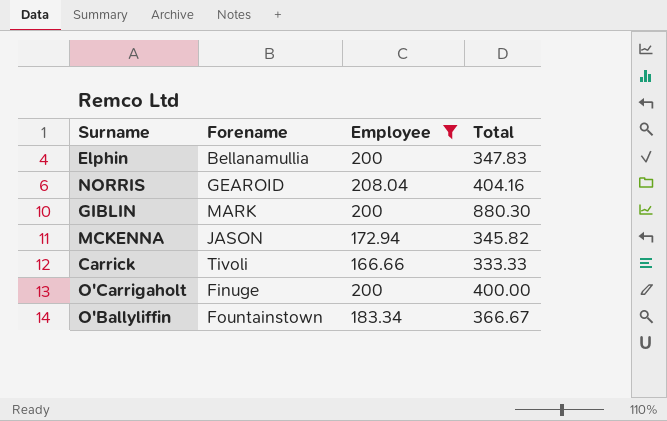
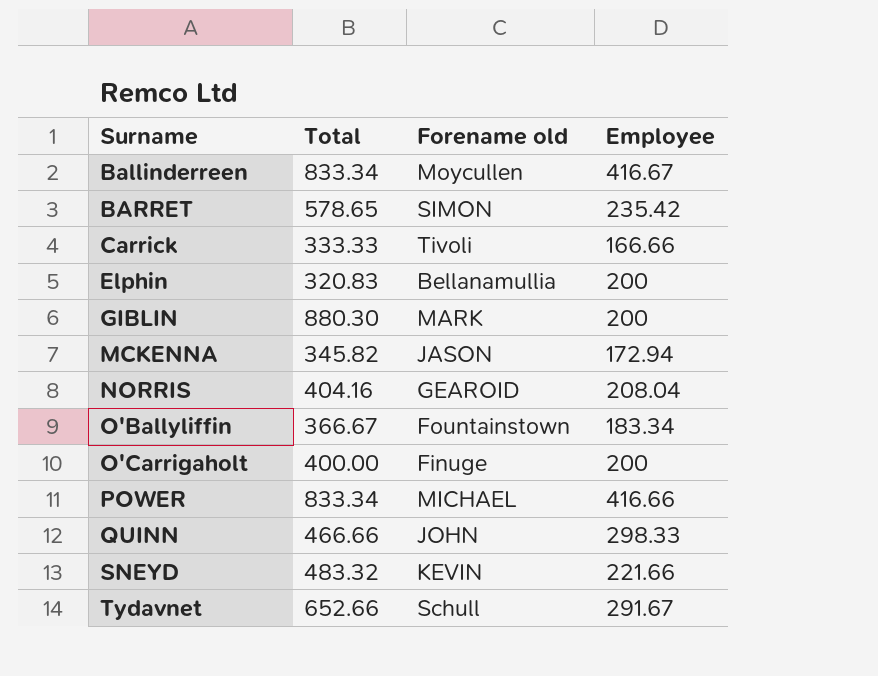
filter: Employee <= 208.04 -> none
row order: none -> Surname ascending
column Total | position: 4 -> 2
column name: Forename -> Forename old
Elphin | Total: 347.83 -> 320.83

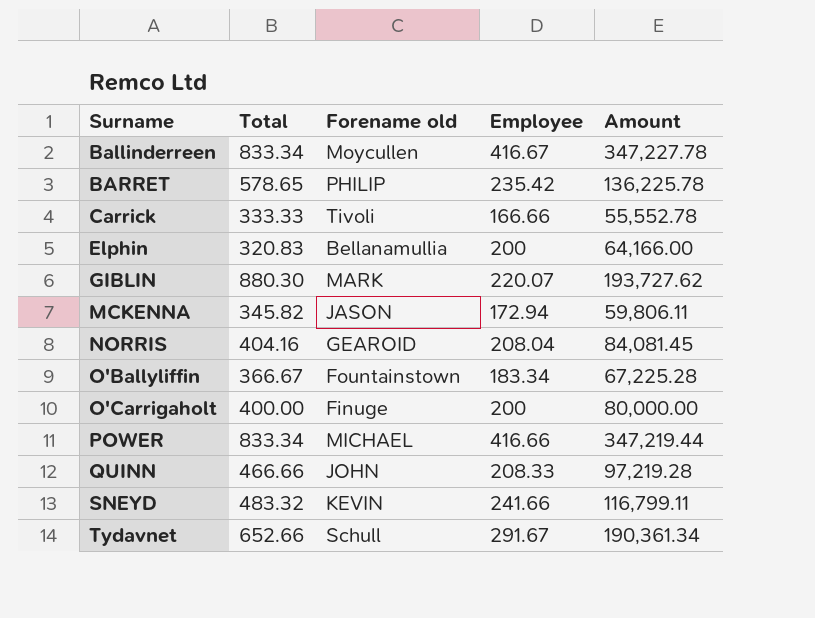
column Amount | formula: none -> [Total] * [Employee]
BARRET | Forename old: SIMON -> PHILIP
GIBLIN | Employee: 200 -> 220.07
QUINN | Employee: 298.33 -> 208.33
SNEYD | Employee: 221.66 -> 241.66

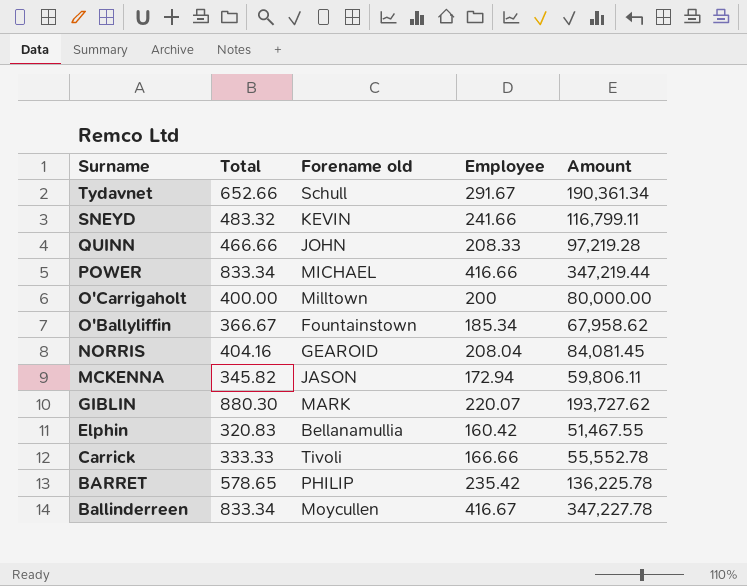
row order: Surname ascending -> Surname descending
O'Carrigaholt | Forename old: Finuge -> Milltown
O'Ballyliffin | Employee: 183.34 -> 185.34
O'Ballyliffin | Amount: 67,225.28 -> 67,958.62
Elphin | Employee: 200 -> 160.42
Elphin | Amount: 64,166.00 -> 51,467.55

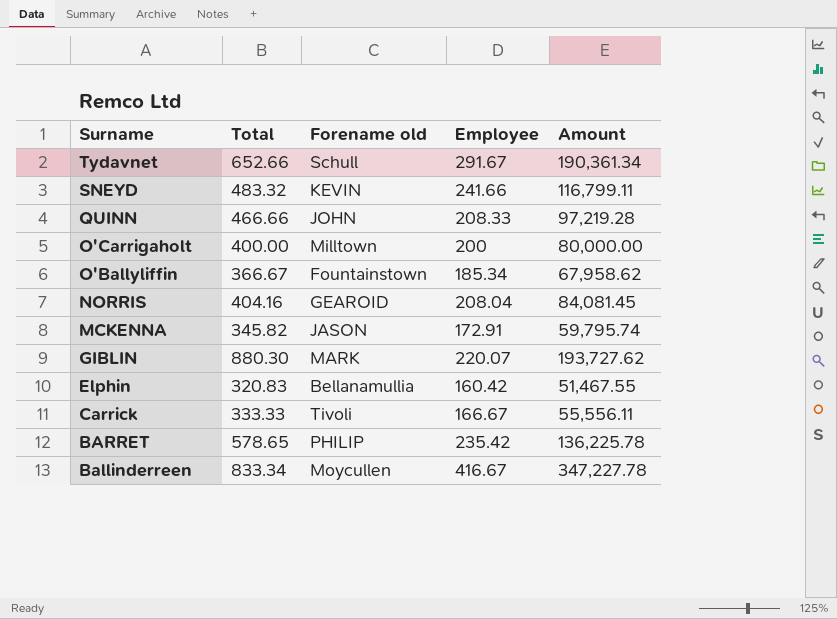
row POWER: 833.34 | MICHAEL | 416.66 | 347,219.44 -> none
MCKENNA | Employee: 172.94 -> 172.91
MCKENNA | Amount: 59,806.11 -> 59,795.74
Carrick | Employee: 166.66 -> 166.67
Carrick | Amount: 55,552.78 -> 55,556.11

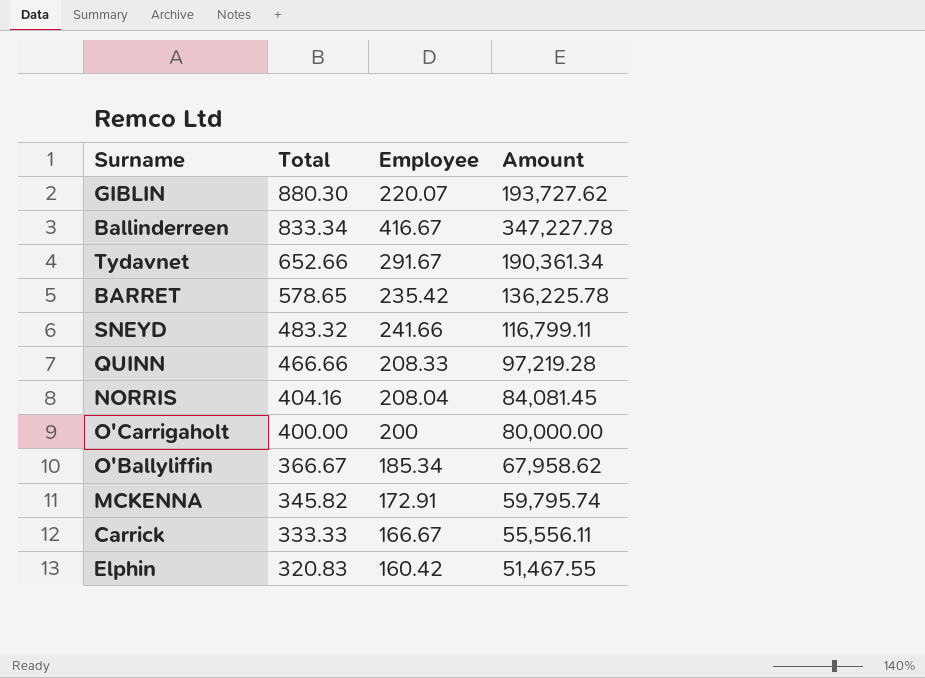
row order: Surname descending -> Total descending
column Forename old | position: 3 -> none

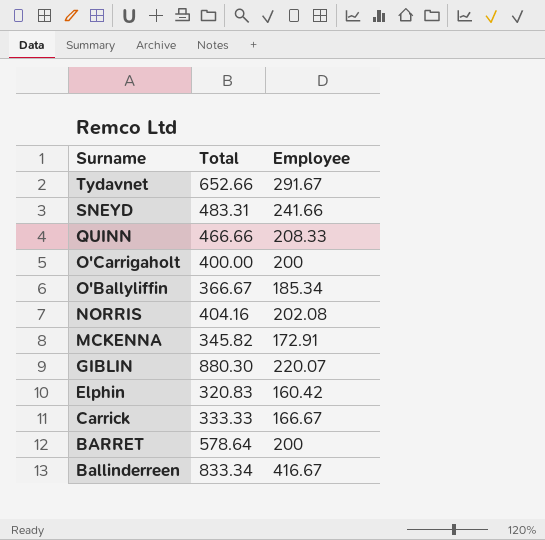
row order: Total descending -> Surname descending
column Amount | formula: [Total] * [Employee] -> none
SNEYD | Total: 483.32 -> 483.31
NORRIS | Employee: 208.04 -> 202.08
BARRET | Total: 578.65 -> 578.64
BARRET | Employee: 235.42 -> 200

